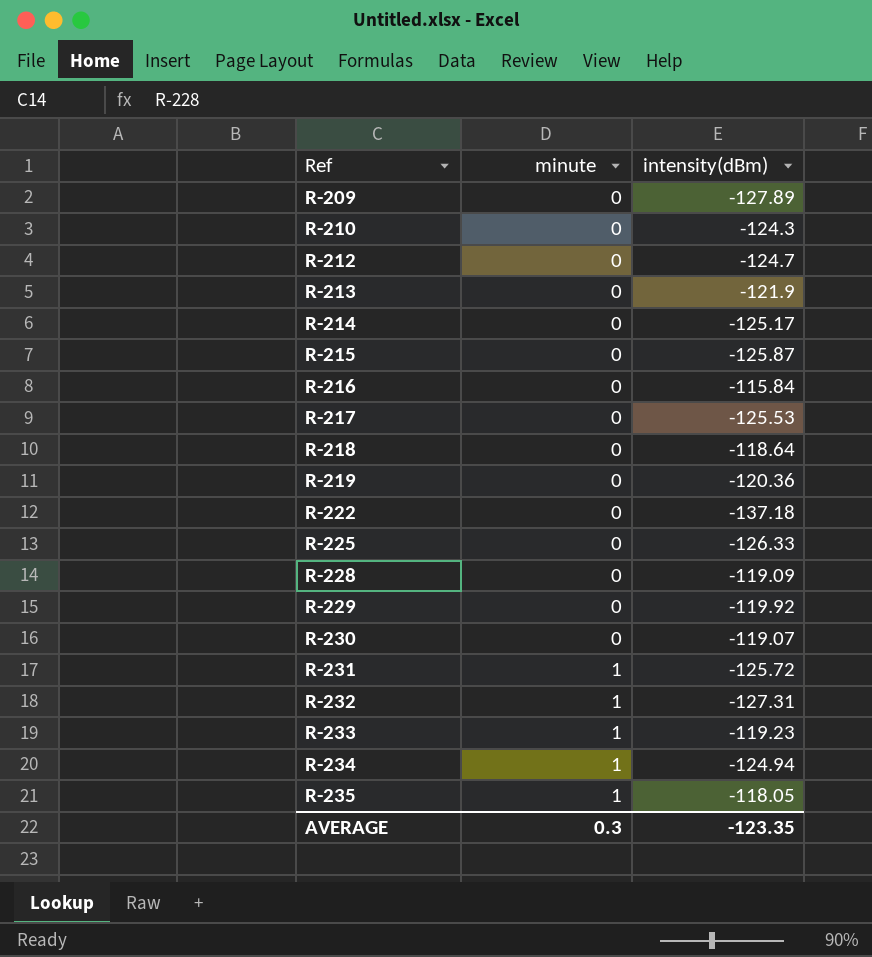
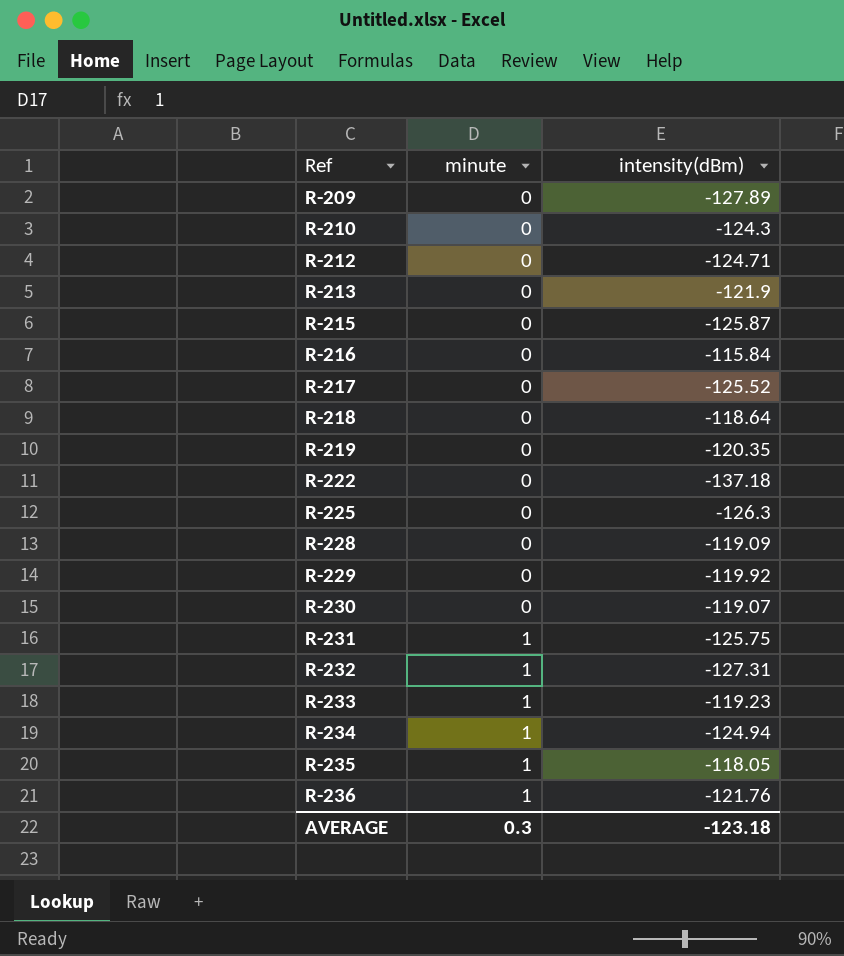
row R-214: 0 | -125.17 -> none
R-212 | intensity(dBm): -124.7 -> -124.71
R-217 | intensity(dBm): -125.53 -> -125.52
R-219 | intensity(dBm): -120.36 -> -120.35
R-225 | intensity(dBm): -126.33 -> -126.3
R-231 | intensity(dBm): -125.72 -> -125.75
row R-236: none -> 1 | -121.76
AVERAGE | intensity(dBm): -123.35 -> -123.18

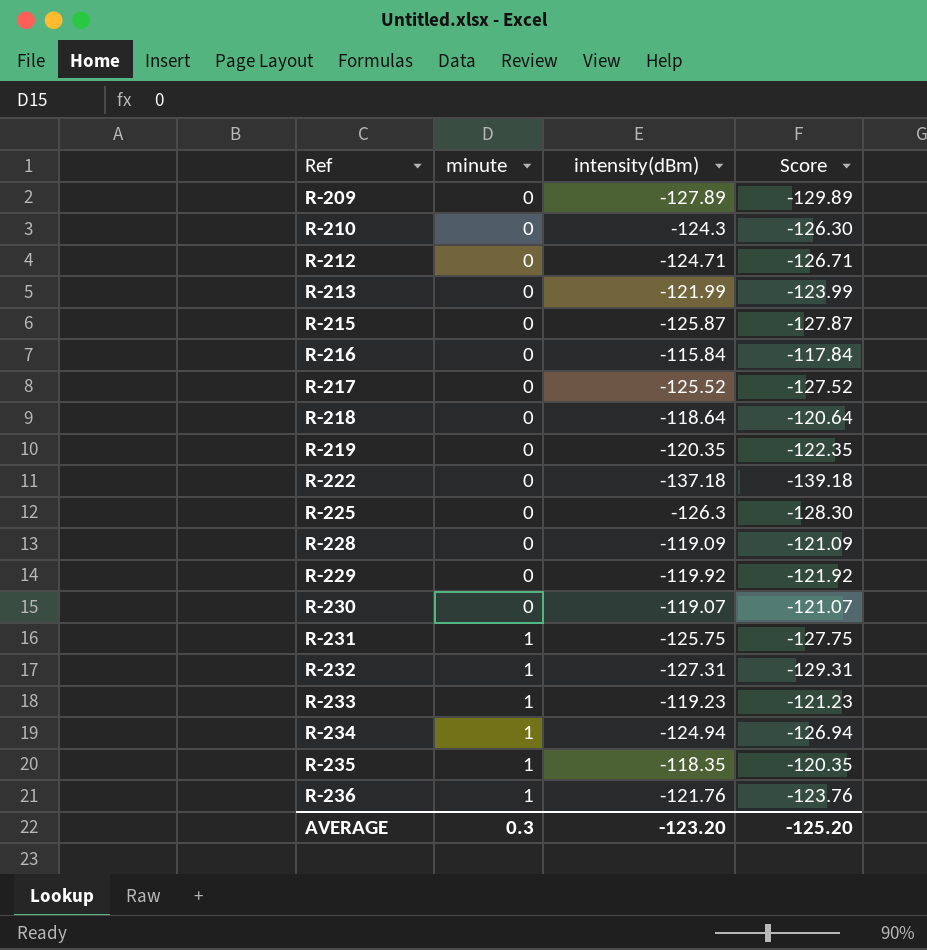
column Score | formula: none -> [intensity(dBm)] - 2
R-213 | intensity(dBm): -121.9 -> -121.99
R-235 | intensity(dBm): -118.05 -> -118.35
AVERAGE | intensity(dBm): -123.18 -> -123.20

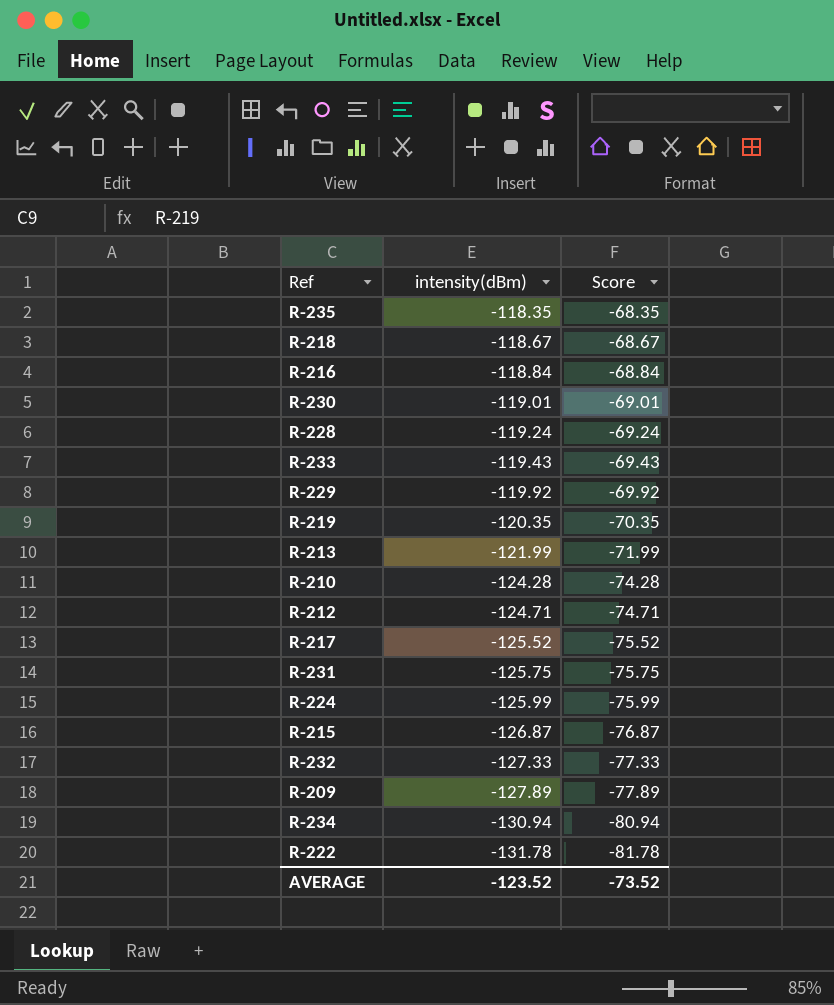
row order: Ref ascending -> intensity(dBm) descending
column minute | position: 2 -> none
column Score | formula: [intensity(dBm)] - 2 -> [intensity(dBm)] + 50
row R-225: 0 | -126.3 | -128.30 -> none
row R-236: 1 | -121.76 | -123.76 -> none
R-218 | intensity(dBm): -118.64 -> -118.67
R-216 | intensity(dBm): -115.84 -> -118.84
R-230 | intensity(dBm): -119.07 -> -119.01
R-228 | intensity(dBm): -119.09 -> -119.24
R-233 | intensity(dBm): -119.23 -> -119.43
R-210 | intensity(dBm): -124.3 -> -124.28
row R-224: none -> -125.99 | -75.99
R-215 | intensity(dBm): -125.87 -> -126.87
R-232 | intensity(dBm): -127.31 -> -127.33
R-234 | intensity(dBm): -124.94 -> -130.94
R-222 | intensity(dBm): -137.18 -> -131.78
AVERAGE | intensity(dBm): -123.20 -> -123.52
AVERAGE | Score: -125.20 -> -73.52

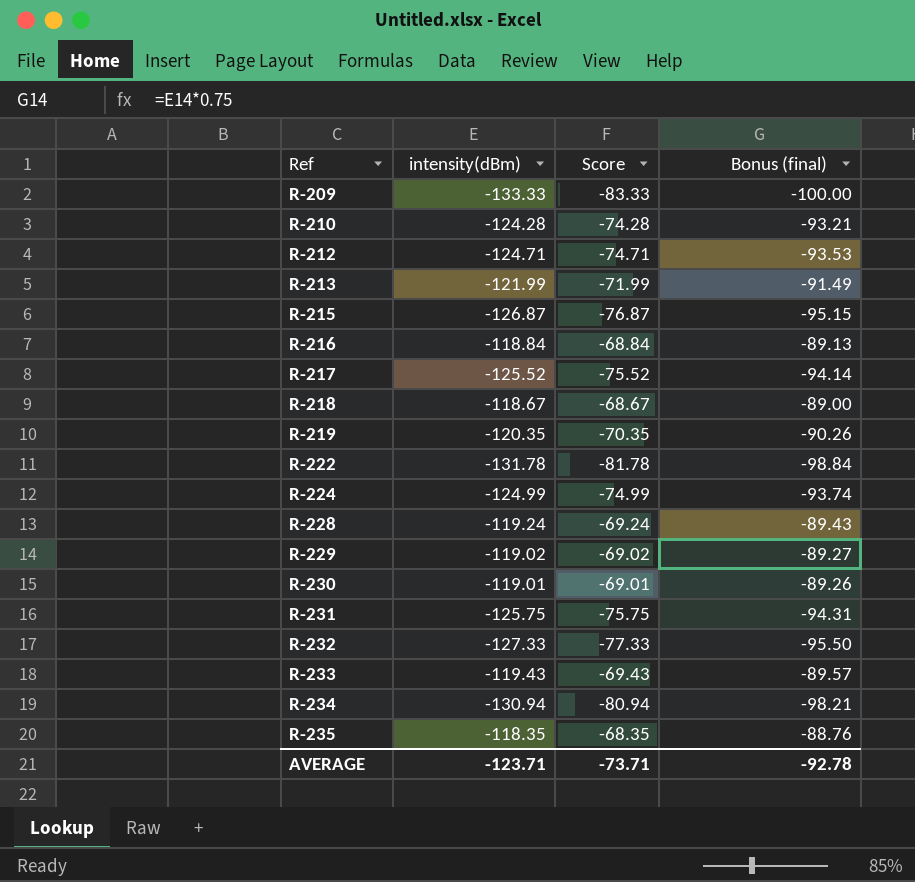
row order: intensity(dBm) descending -> Ref ascending
column Bonus (final) | formula: none -> [intensity(dBm)] * 0.75
R-209 | intensity(dBm): -127.89 -> -133.33
R-209 | Score: -77.89 -> -83.33
R-224 | intensity(dBm): -125.99 -> -124.99
R-224 | Score: -75.99 -> -74.99
R-229 | intensity(dBm): -119.92 -> -119.02
R-229 | Score: -69.92 -> -69.02
AVERAGE | intensity(dBm): -123.52 -> -123.71
AVERAGE | Score: -73.52 -> -73.71

